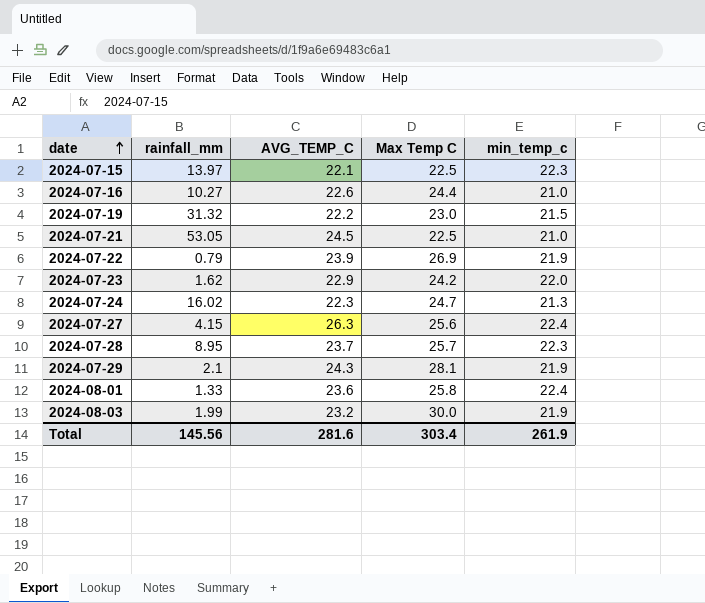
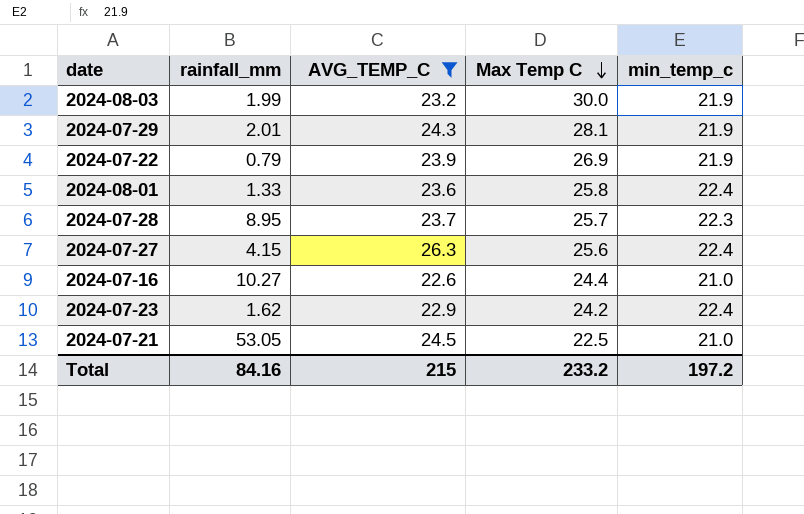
filter: none -> AVG_TEMP_C >= 22.6
row order: date ascending -> Max Temp C descending
2024-07-29 | rainfall_mm: 2.1 -> 2.01
2024-07-23 | min_temp_c: 22.0 -> 22.4
Total | rainfall_mm: 145.56 -> 84.16
Total | AVG_TEMP_C: 281.6 -> 215
Total | Max Temp C: 303.4 -> 233.2
Total | min_temp_c: 261.9 -> 197.2

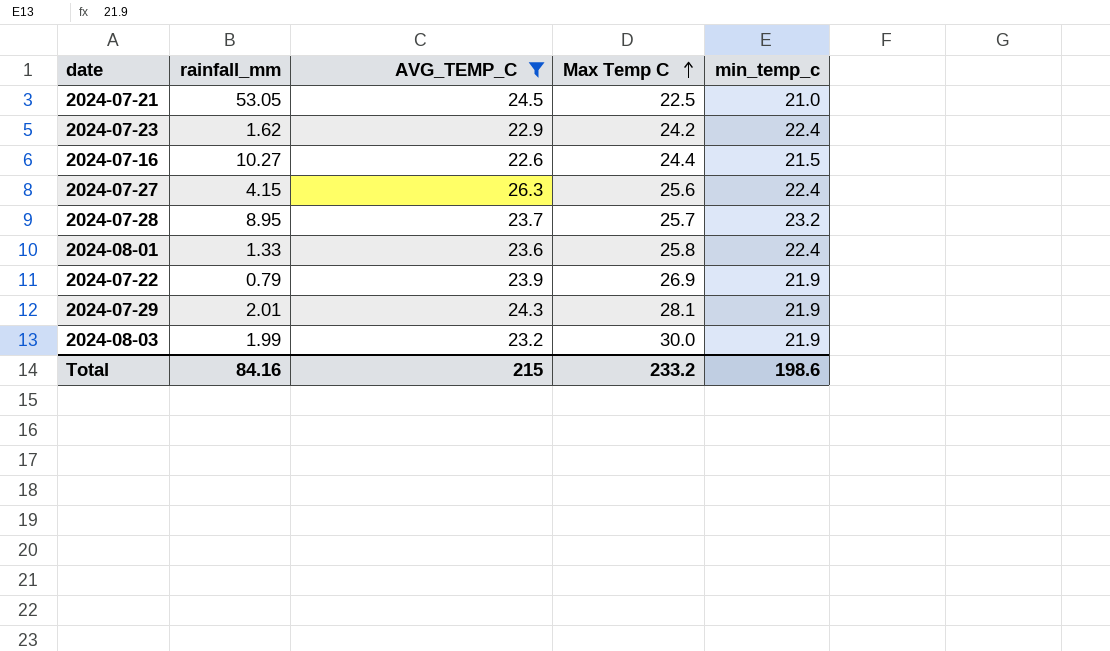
row order: Max Temp C descending -> Max Temp C ascending
2024-07-16 | min_temp_c: 21.0 -> 21.5
2024-07-28 | min_temp_c: 22.3 -> 23.2
Total | min_temp_c: 197.2 -> 198.6

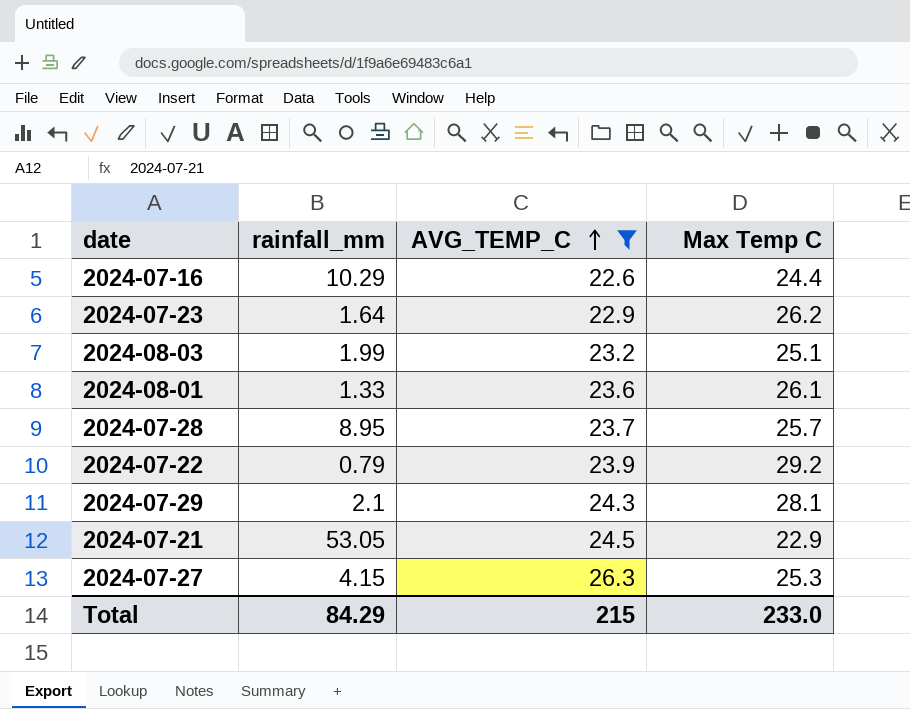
row order: Max Temp C ascending -> AVG_TEMP_C ascending
column min_temp_c | position: 5 -> none
2024-07-16 | rainfall_mm: 10.27 -> 10.29
2024-07-23 | rainfall_mm: 1.62 -> 1.64
2024-07-23 | Max Temp C: 24.2 -> 26.2
2024-08-03 | Max Temp C: 30.0 -> 25.1
2024-08-01 | Max Temp C: 25.8 -> 26.1
2024-07-22 | Max Temp C: 26.9 -> 29.2
2024-07-29 | rainfall_mm: 2.01 -> 2.1
2024-07-21 | Max Temp C: 22.5 -> 22.9
2024-07-27 | Max Temp C: 25.6 -> 25.3
Total | rainfall_mm: 84.16 -> 84.29
Total | Max Temp C: 233.2 -> 233.0

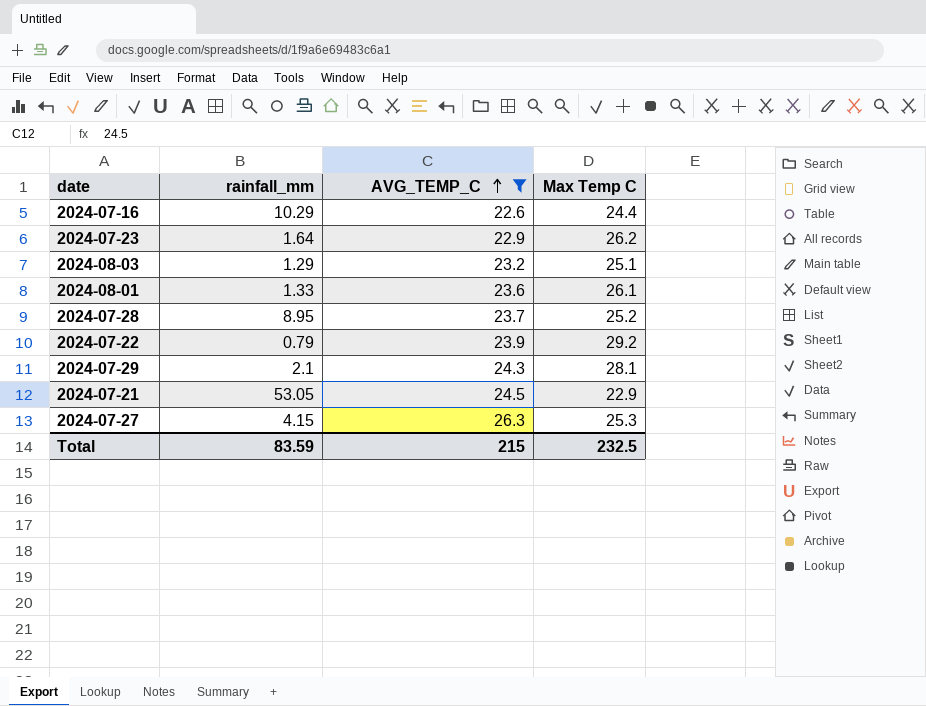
2024-08-03 | rainfall_mm: 1.99 -> 1.29
2024-07-28 | Max Temp C: 25.7 -> 25.2
Total | rainfall_mm: 84.29 -> 83.59
Total | Max Temp C: 233.0 -> 232.5

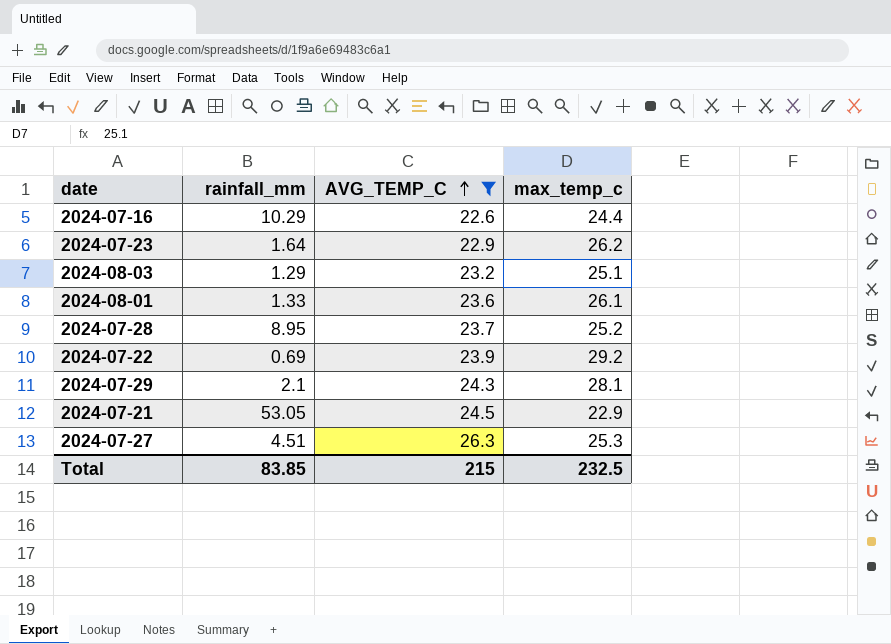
column name: Max Temp C -> max_temp_c
2024-07-22 | rainfall_mm: 0.79 -> 0.69
2024-07-27 | rainfall_mm: 4.15 -> 4.51
Total | rainfall_mm: 83.59 -> 83.85

